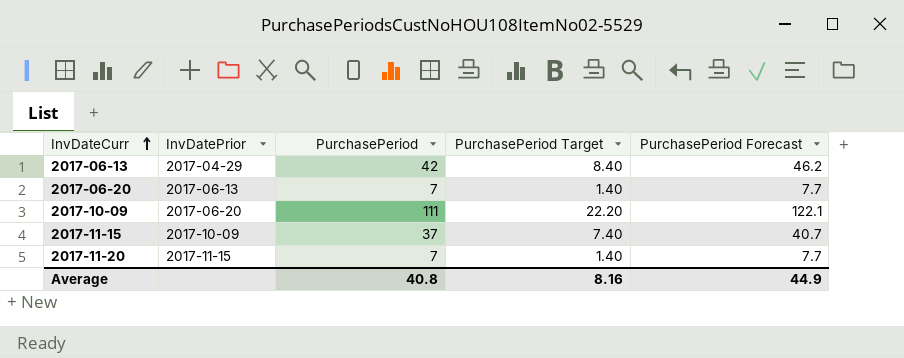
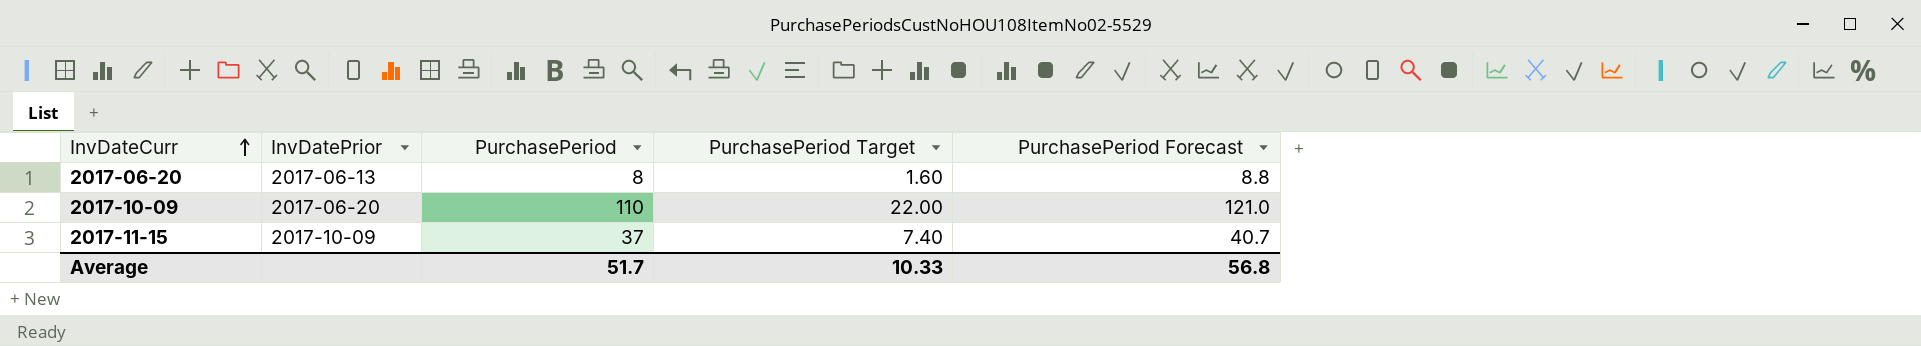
row 2017-06-13: 2017-04-29 | 42 | 8.40 | 46.2 -> none
row 2017-11-20: 2017-11-15 | 7 | 1.40 | 7.7 -> none
2017-06-20 | PurchasePeriod: 7 -> 8
2017-06-20 | PurchasePeriod Target: 1.40 -> 1.60
2017-06-20 | PurchasePeriod Forecast: 7.7 -> 8.8
2017-10-09 | PurchasePeriod: 111 -> 110
2017-10-09 | PurchasePeriod Target: 22.20 -> 22.00
2017-10-09 | PurchasePeriod Forecast: 122.1 -> 121.0
Average | PurchasePeriod: 40.8 -> 51.7
Average | PurchasePeriod Target: 8.16 -> 10.33
Average | PurchasePeriod Forecast: 44.9 -> 56.8

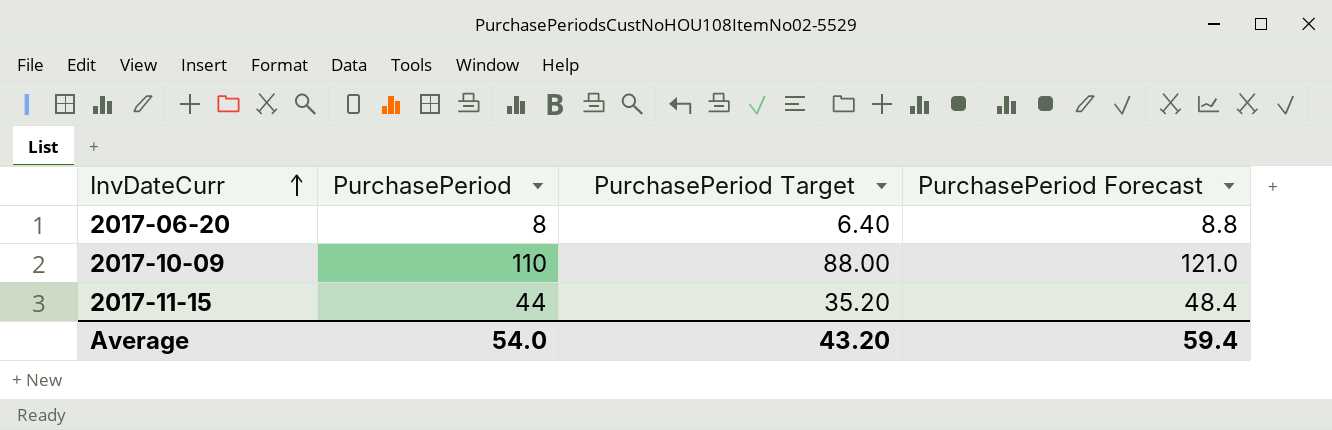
column InvDatePrior | position: 2 -> none
column PurchasePeriod Target | formula: [PurchasePeriod] * 0.2 -> [PurchasePeriod] * 0.8
2017-11-15 | PurchasePeriod: 37 -> 44
2017-11-15 | PurchasePeriod Forecast: 40.7 -> 48.4
Average | PurchasePeriod: 51.7 -> 54.0
Average | PurchasePeriod Target: 10.33 -> 43.20
Average | PurchasePeriod Forecast: 56.8 -> 59.4

